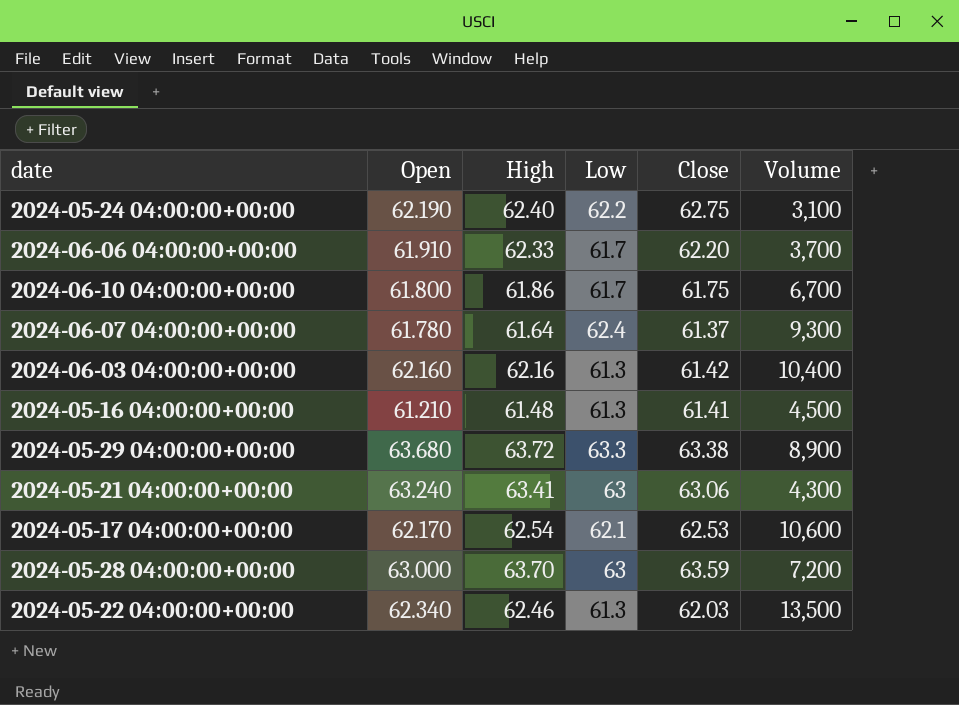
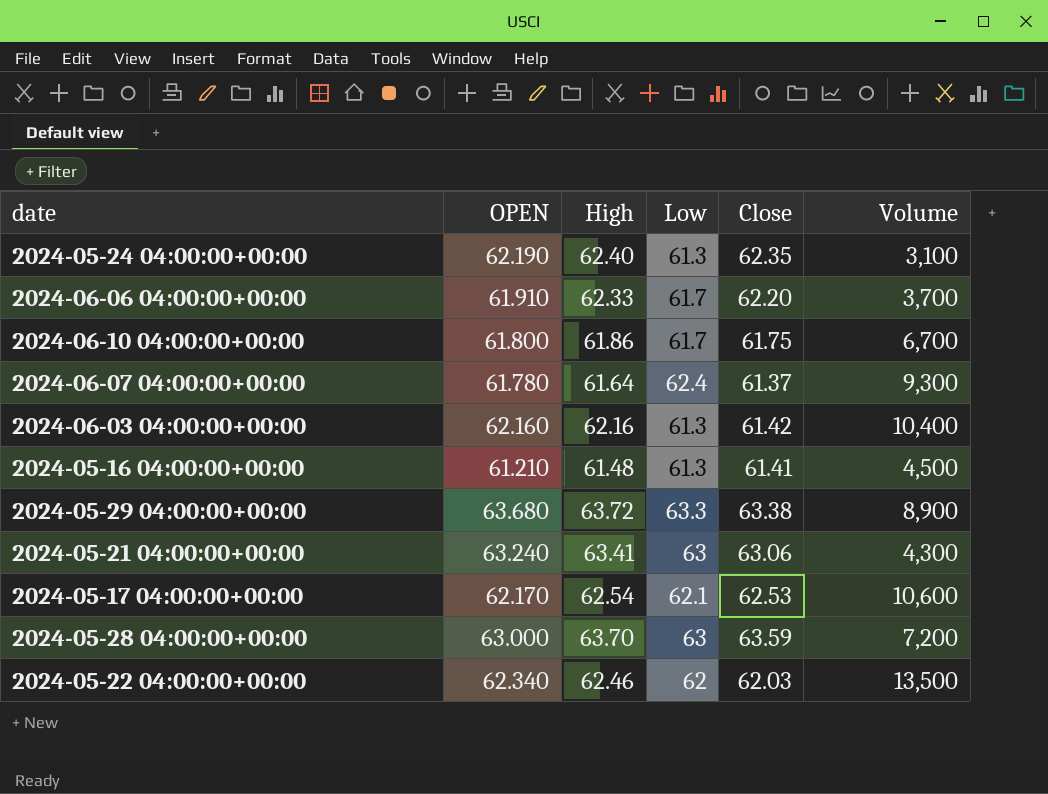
column name: Open -> OPEN
2024-05-24 04:00:00+00:00 | Low: 62.2 -> 61.3
2024-05-24 04:00:00+00:00 | Close: 62.75 -> 62.35
2024-05-22 04:00:00+00:00 | Low: 61.3 -> 62

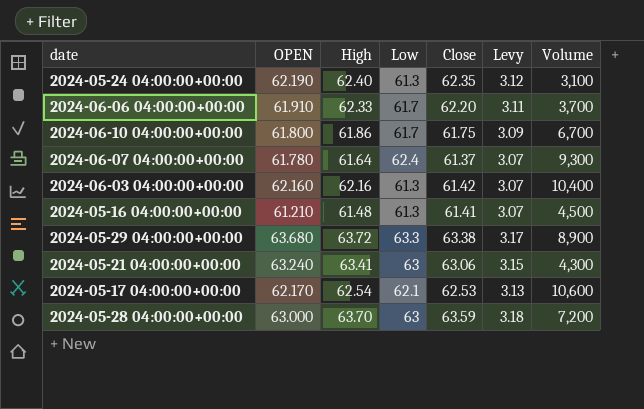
column Levy | formula: none -> [Close] * 0.05
row 2024-05-22 04:00:00+00:00: 62.340 | 62.46 | 62 | 62.03 | 13,500 -> none

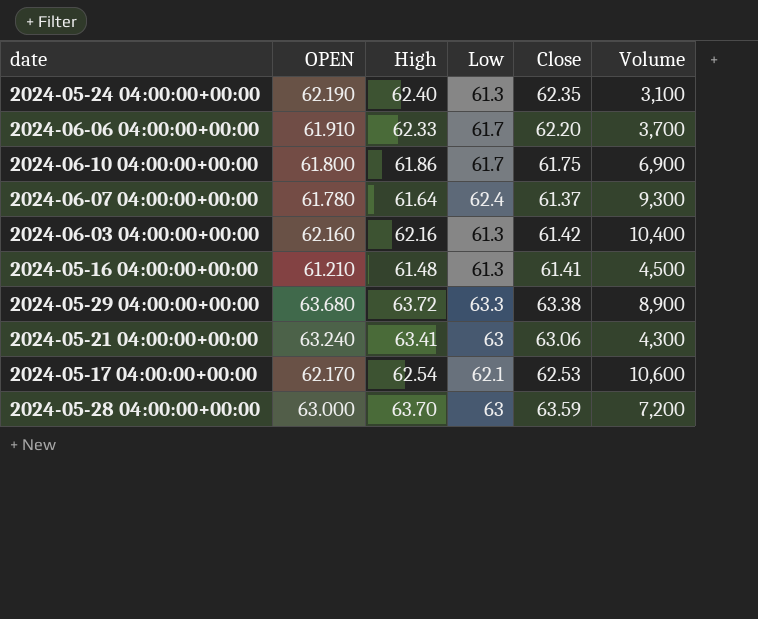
column Levy | formula: [Close] * 0.05 -> none
2024-06-10 04:00:00+00:00 | Volume: 6,700 -> 6,900

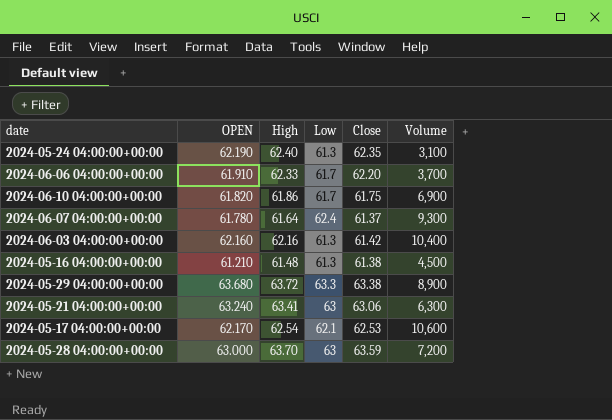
2024-06-10 04:00:00+00:00 | OPEN: 61.800 -> 61.820
2024-05-16 04:00:00+00:00 | Close: 61.41 -> 61.38
2024-05-21 04:00:00+00:00 | Volume: 4,300 -> 6,300

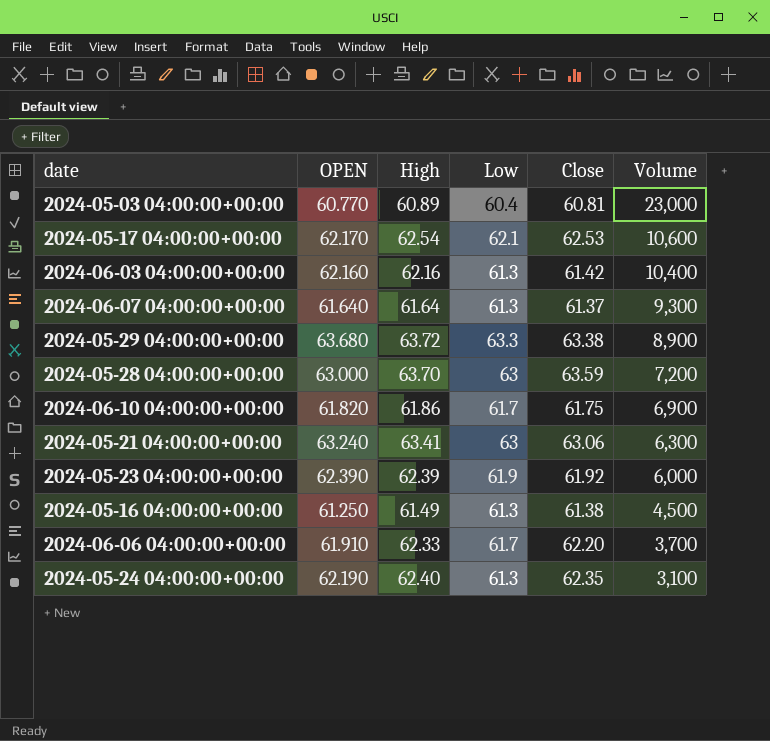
row order: none -> Volume descending
row 2024-05-03 04:00:00+00:00: none -> 60.770 | 60.89 | 60.4 | 60.81 | 23,000
2024-06-07 04:00:00+00:00 | OPEN: 61.780 -> 61.640
2024-06-07 04:00:00+00:00 | Low: 62.4 -> 61.3
row 2024-05-23 04:00:00+00:00: none -> 62.390 | 62.39 | 61.9 | 61.92 | 6,000
2024-05-16 04:00:00+00:00 | OPEN: 61.210 -> 61.250
2024-05-16 04:00:00+00:00 | High: 61.48 -> 61.49

